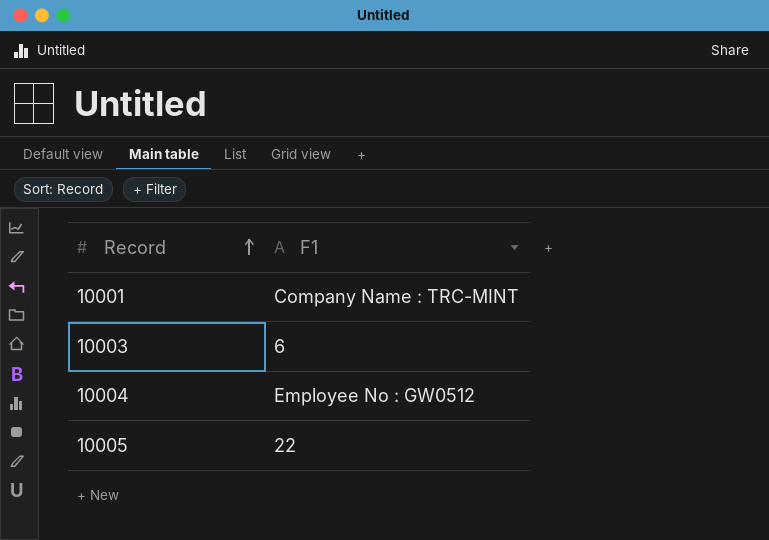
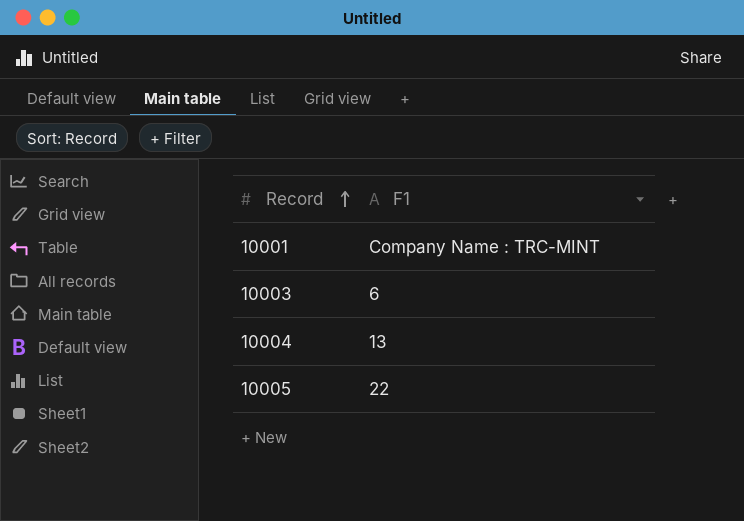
10004 | F1: Employee No : GW0512 -> 13

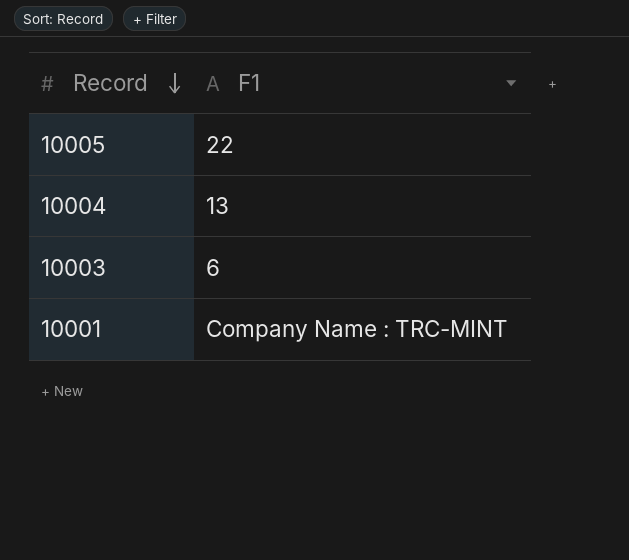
row order: Record ascending -> Record descending

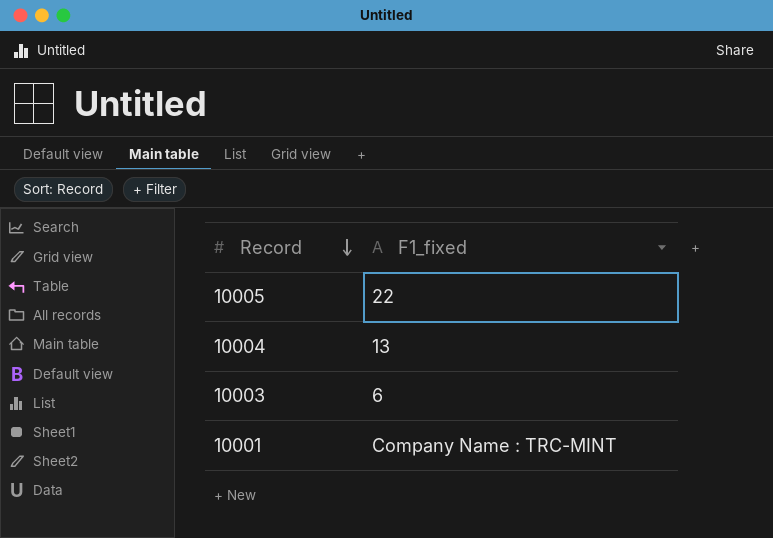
column name: F1 -> F1_fixed

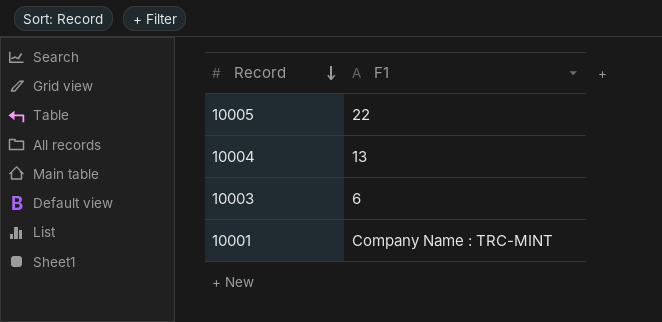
column name: F1_fixed -> F1

